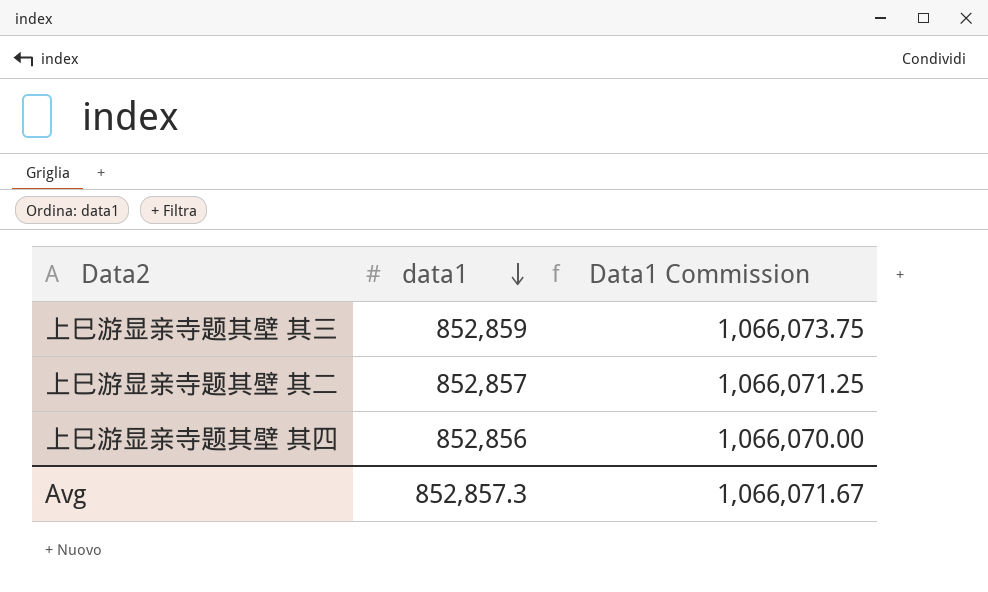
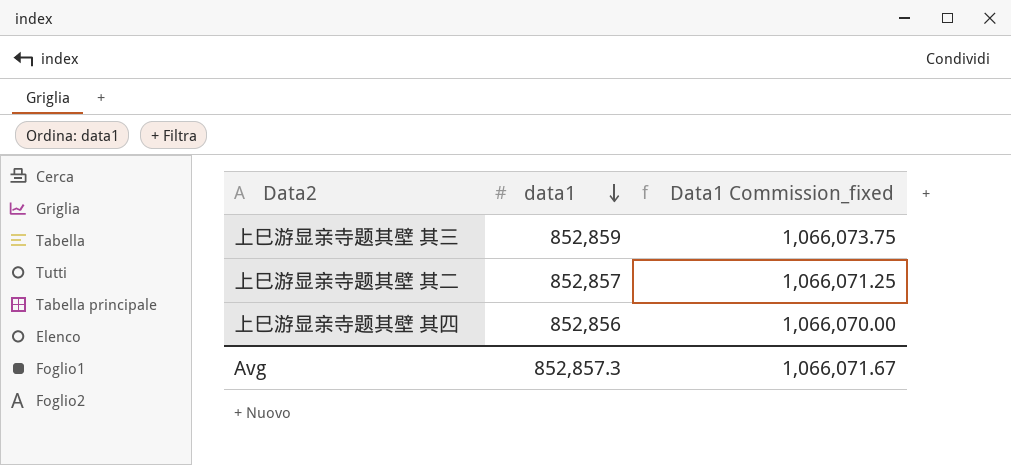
column name: Data1 Commission -> Data1 Commission_fixed

